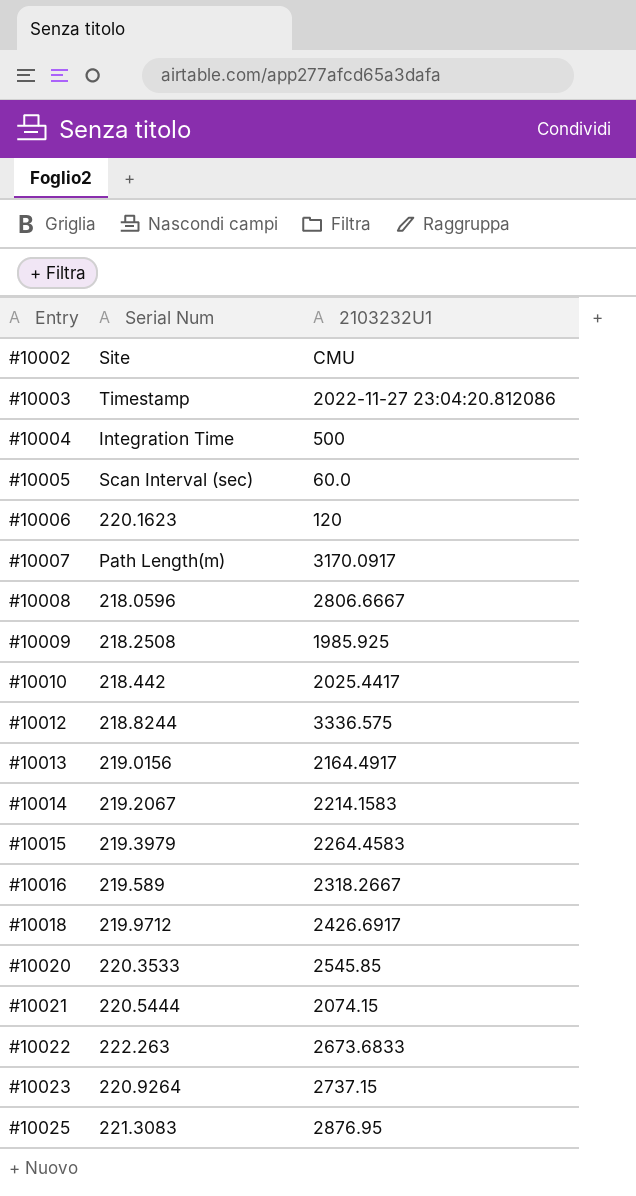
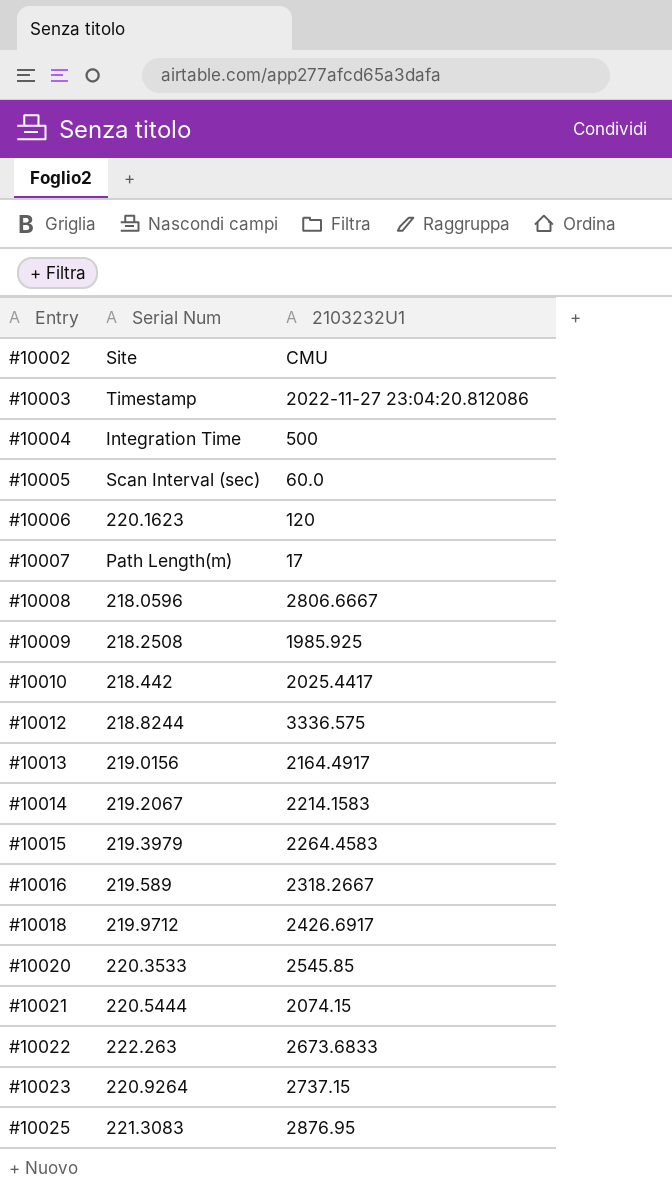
#10007 | 2103232U1: 3170.0917 -> 17

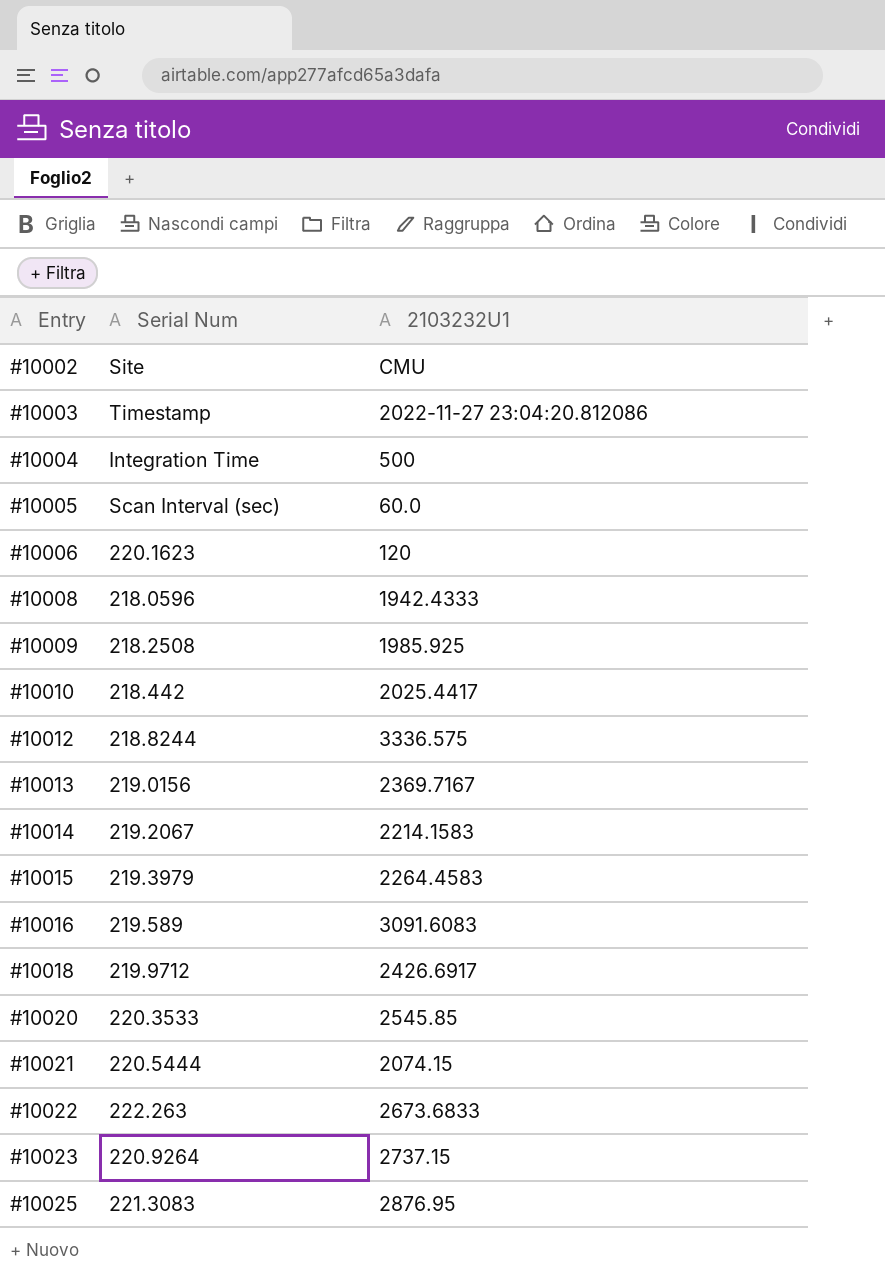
row #10007: Path Length(m) | 17 -> none
#10008 | 2103232U1: 2806.6667 -> 1942.4333
#10013 | 2103232U1: 2164.4917 -> 2369.7167
#10016 | 2103232U1: 2318.2667 -> 3091.6083

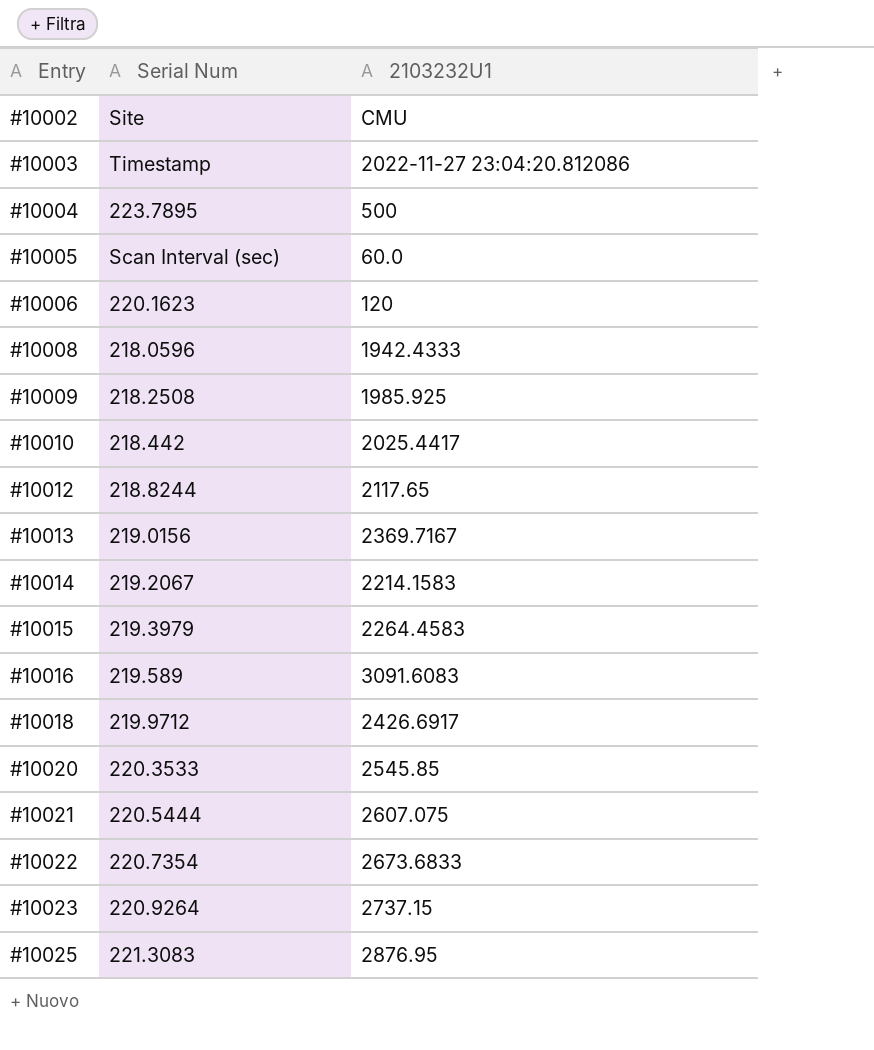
#10004 | Serial Num: Integration Time -> 223.7895
#10012 | 2103232U1: 3336.575 -> 2117.65
#10021 | 2103232U1: 2074.15 -> 2607.075
#10022 | Serial Num: 222.263 -> 220.7354

